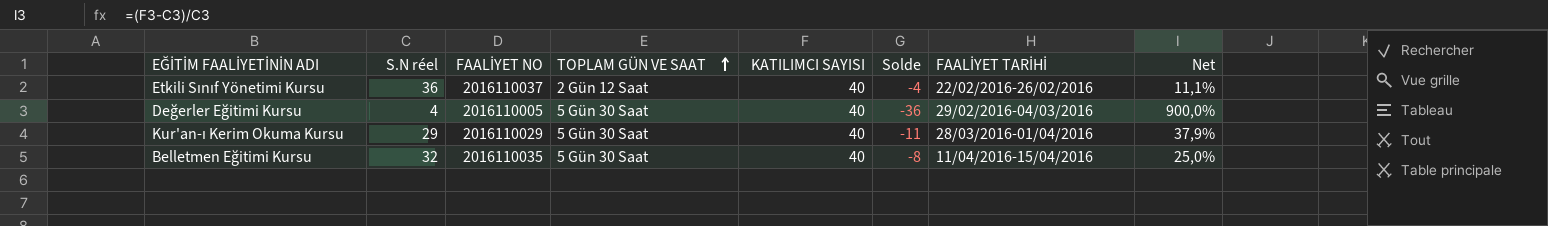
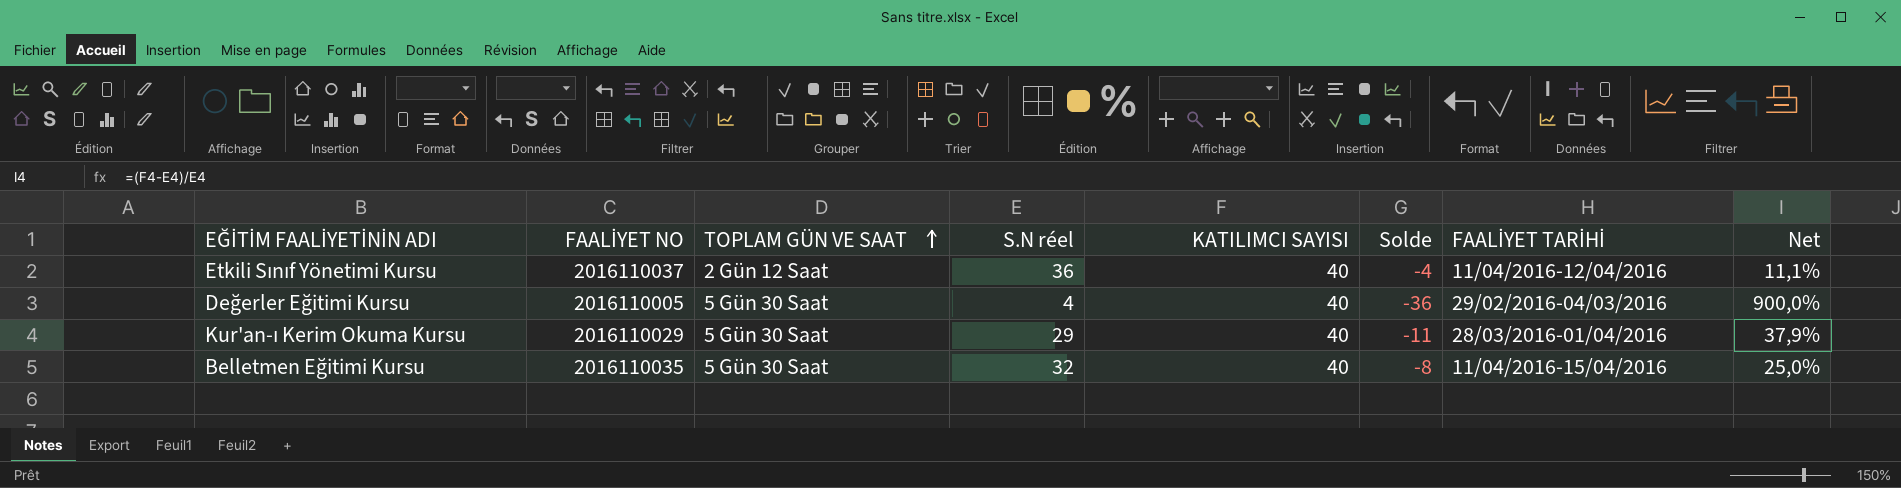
column S.N réel | position: 2 -> 4
Etkili Sınıf Yönetimi Kursu | FAALİYET TARİHİ: 22/02/2016-26/02/2016 -> 11/04/2016-12/04/2016

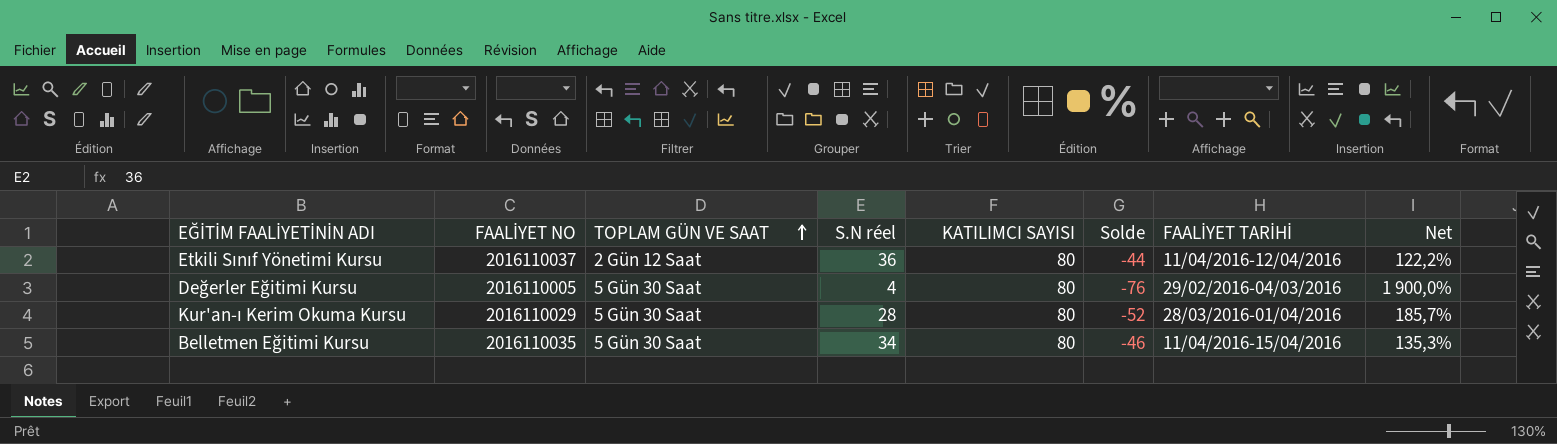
Etkili Sınıf Yönetimi Kursu | KATILIMCI SAYISI: 40 -> 80
Etkili Sınıf Yönetimi Kursu | Solde: -4 -> -44
Etkili Sınıf Yönetimi Kursu | Net: 11,1% -> 122,2%
Değerler Eğitimi Kursu | KATILIMCI SAYISI: 40 -> 80
Değerler Eğitimi Kursu | Solde: -36 -> -76
Değerler Eğitimi Kursu | Net: 900,0% -> 1 900,0%
Kur'an-ı Kerim Okuma Kursu | S.N réel: 29 -> 28
Kur'an-ı Kerim Okuma Kursu | KATILIMCI SAYISI: 40 -> 80
Kur'an-ı Kerim Okuma Kursu | Solde: -11 -> -52
Kur'an-ı Kerim Okuma Kursu | Net: 37,9% -> 185,7%
Belletmen Eğitimi Kursu | S.N réel: 32 -> 34
Belletmen Eğitimi Kursu | KATILIMCI SAYISI: 40 -> 80
Belletmen Eğitimi Kursu | Solde: -8 -> -46
Belletmen Eğitimi Kursu | Net: 25,0% -> 135,3%

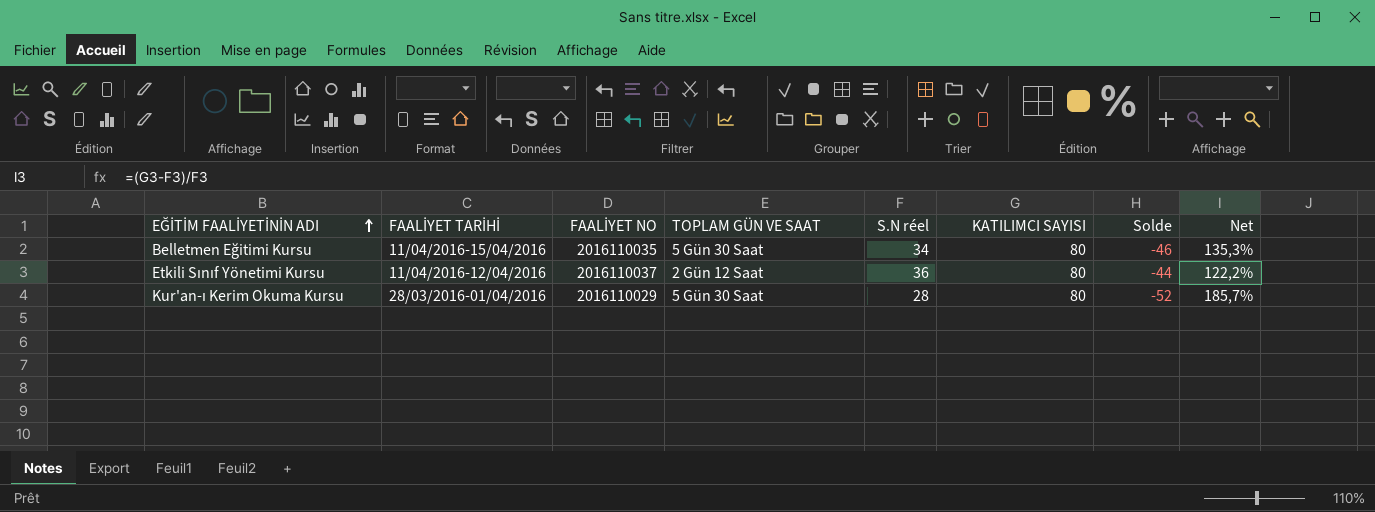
row order: TOPLAM GÜN VE SAAT ascending -> EĞİTİM FAALİYETİNİN ADI ascending
column FAALİYET TARİHİ | position: 7 -> 2
row Değerler Eğitimi Kursu: 2016110005 | 5 Gün 30 Saat | 4 | 80 | -76 | 29/02/2016-04/03/2016 | 1 900,0% -> none

